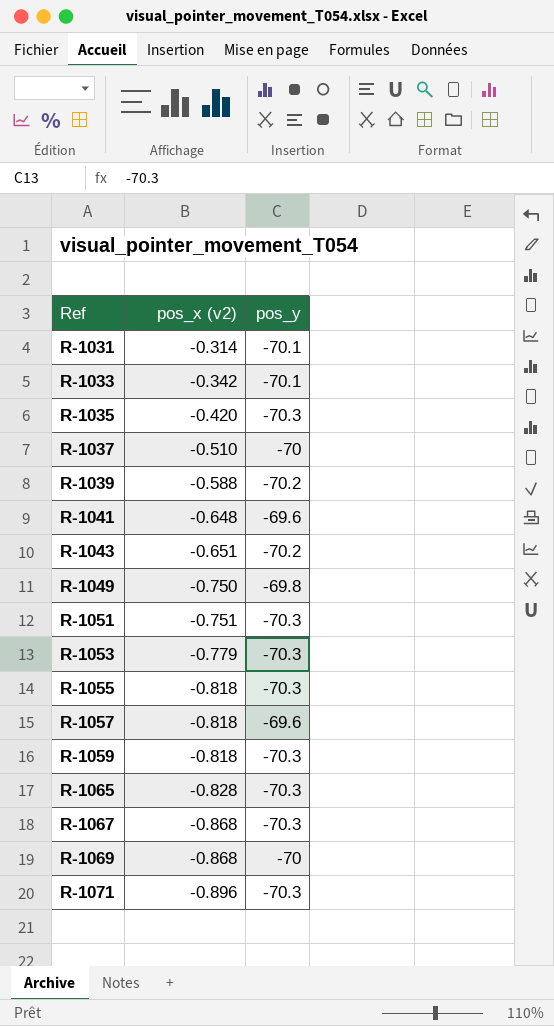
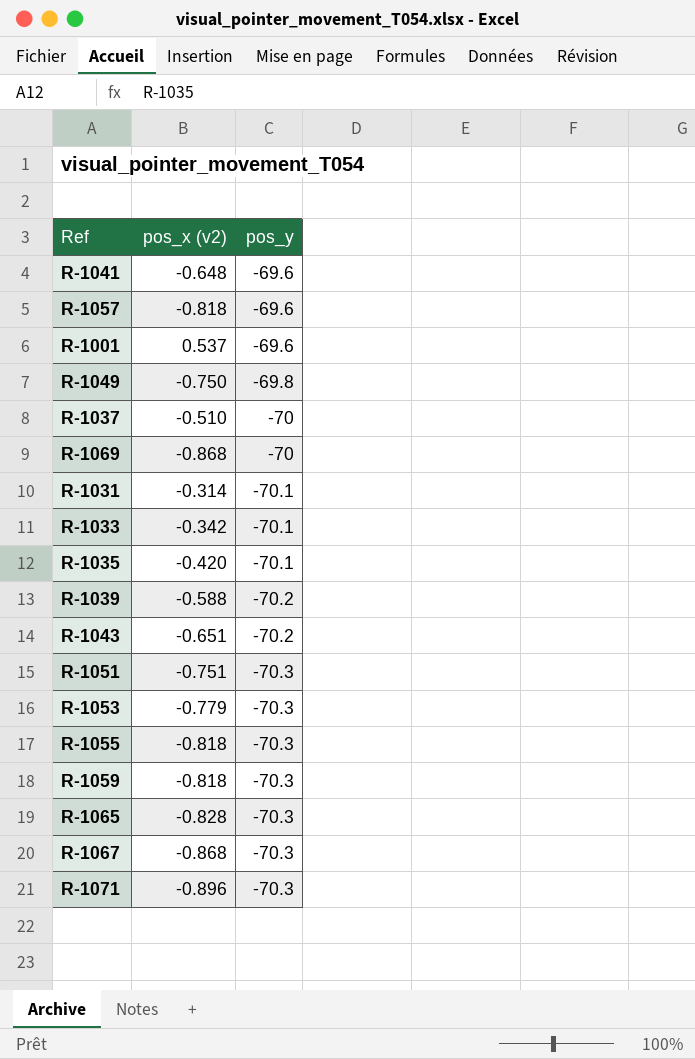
row order: Ref ascending -> pos_y descending
row R-1001: none -> 0.537 | -69.6
R-1035 | pos_y: -70.3 -> -70.1

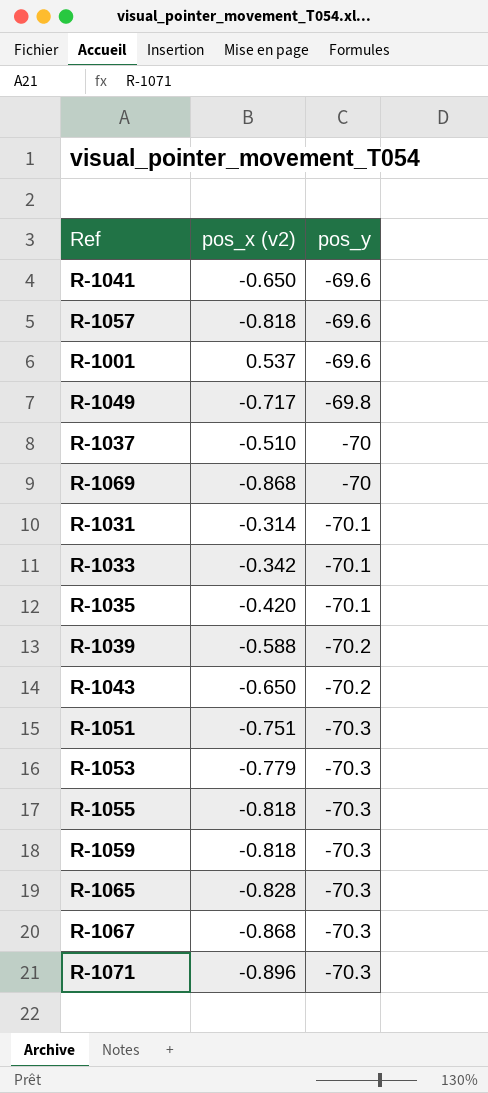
R-1041 | pos_x (v2): -0.648 -> -0.650
R-1049 | pos_x (v2): -0.750 -> -0.717
R-1043 | pos_x (v2): -0.651 -> -0.650

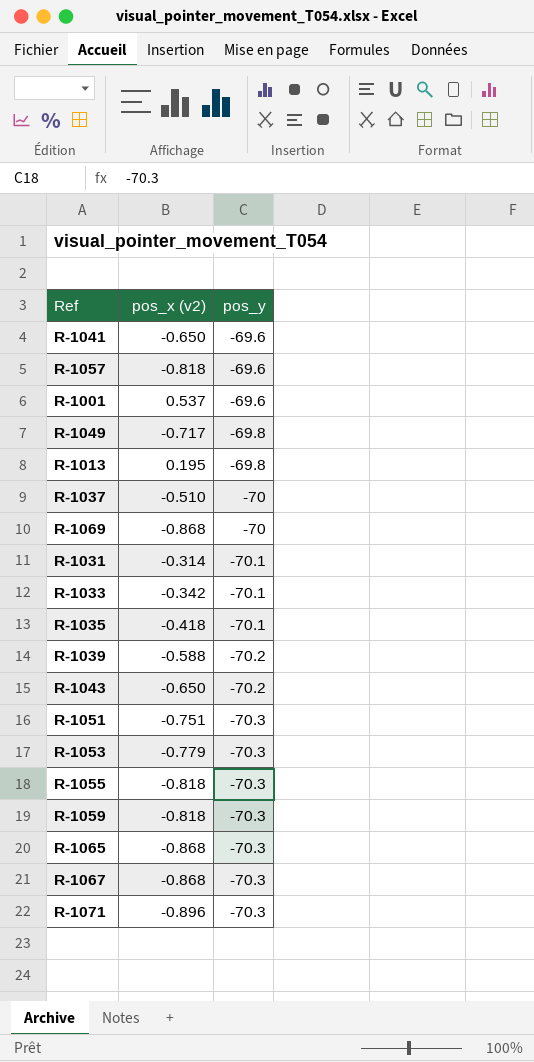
row R-1013: none -> 0.195 | -69.8
R-1035 | pos_x (v2): -0.420 -> -0.418
R-1065 | pos_x (v2): -0.828 -> -0.868

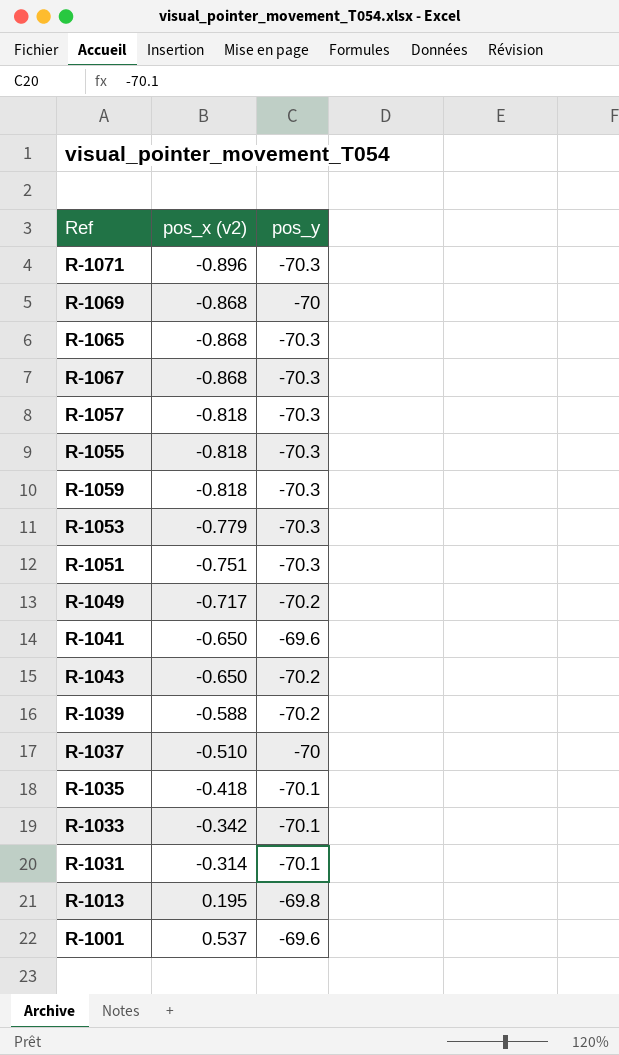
row order: pos_y descending -> pos_x (v2) ascending
R-1057 | pos_y: -69.6 -> -70.3
R-1049 | pos_y: -69.8 -> -70.2

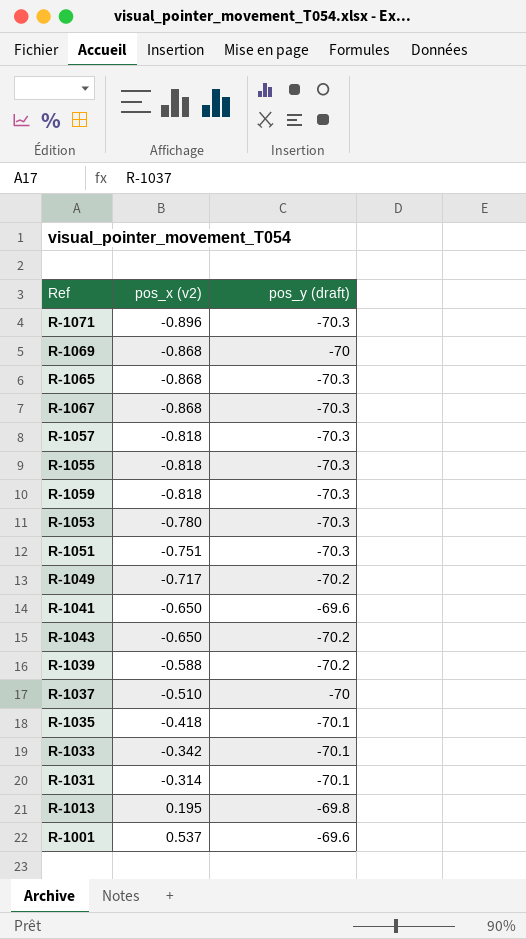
column name: pos_y -> pos_y (draft)
R-1053 | pos_x (v2): -0.779 -> -0.780

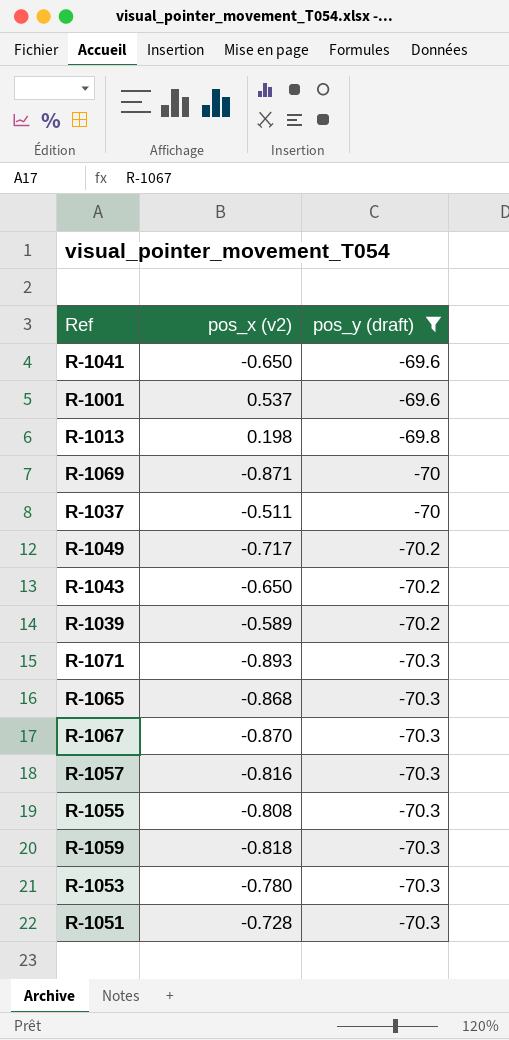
filter: none -> pos_y (draft) != -70.1
row order: pos_x (v2) ascending -> pos_y (draft) descending
R-1013 | pos_x (v2): 0.195 -> 0.198
R-1069 | pos_x (v2): -0.868 -> -0.871
R-1037 | pos_x (v2): -0.510 -> -0.511
R-1039 | pos_x (v2): -0.588 -> -0.589
R-1071 | pos_x (v2): -0.896 -> -0.893
R-1067 | pos_x (v2): -0.868 -> -0.870
R-1057 | pos_x (v2): -0.818 -> -0.816
R-1055 | pos_x (v2): -0.818 -> -0.808
R-1051 | pos_x (v2): -0.751 -> -0.728

